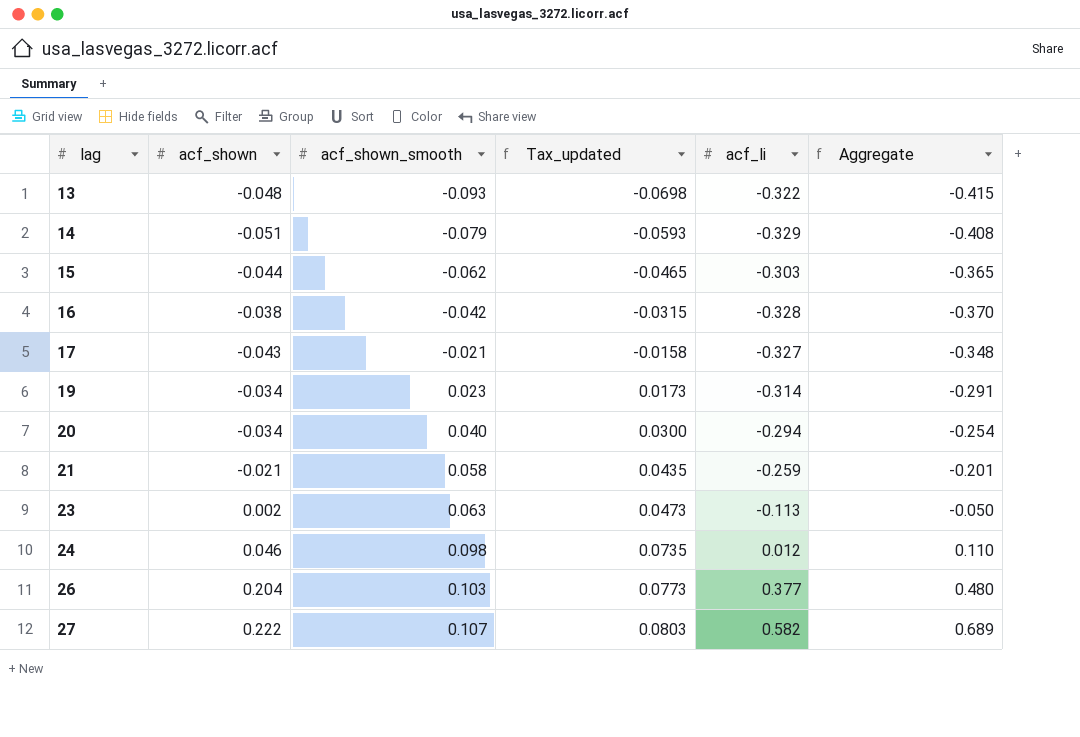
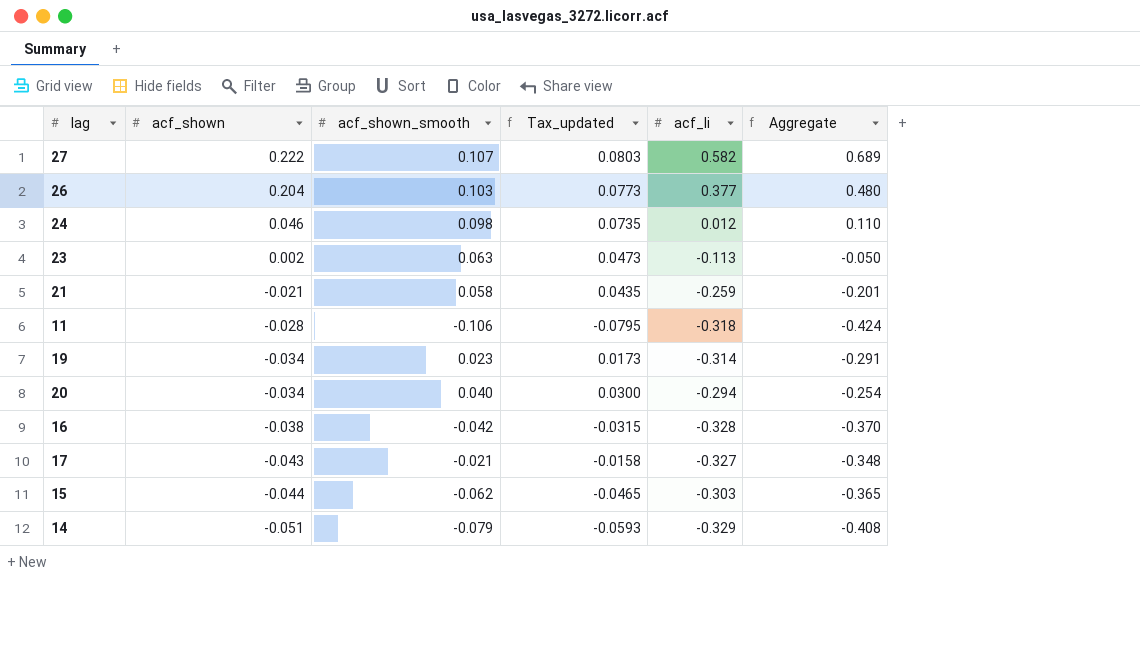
row order: lag ascending -> acf_shown descending
row 13: -0.048 | -0.093 | -0.0698 | -0.322 | -0.415 -> none
row 11: none -> -0.028 | -0.106 | -0.0795 | -0.318 | -0.424

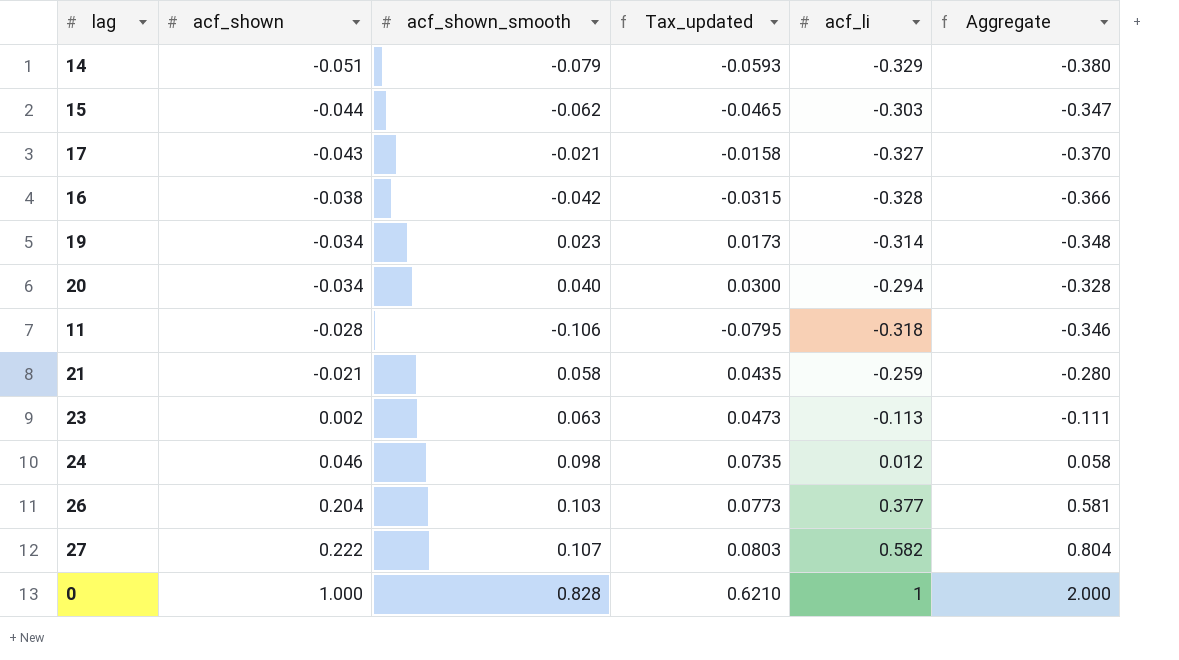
row order: acf_shown descending -> acf_shown ascending
column Aggregate | formula: [acf_shown_smooth] + [acf_li] -> [acf_shown] + [acf_li]
row 0: none -> 1.000 | 0.828 | 0.6210 | 1 | 2.000

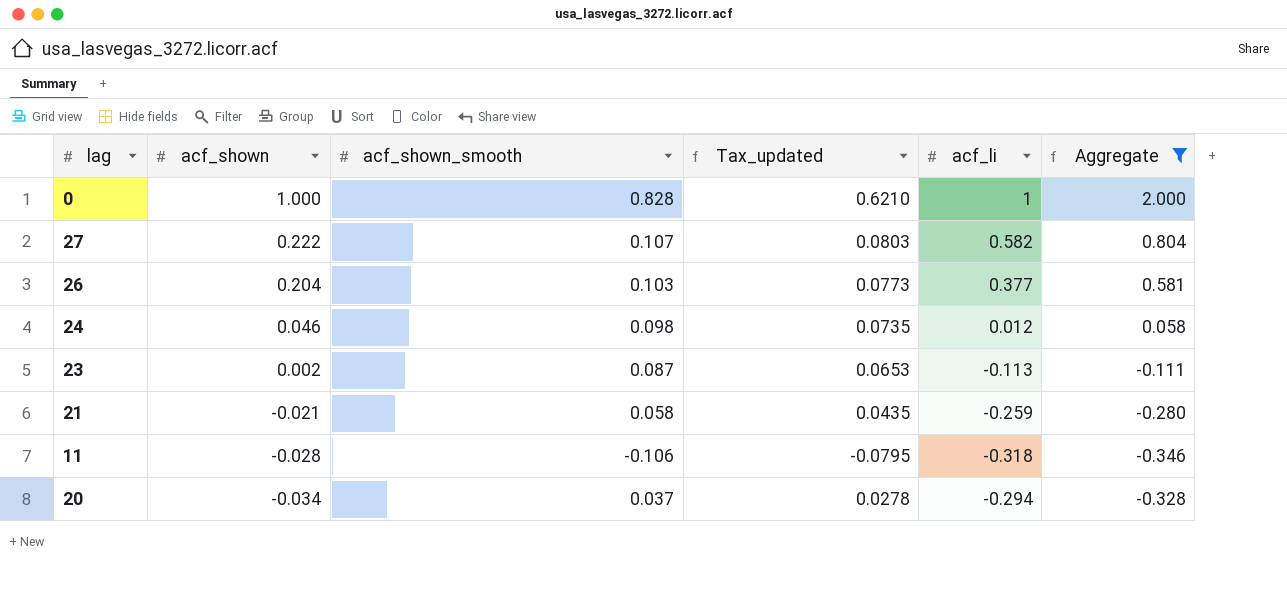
filter: none -> Aggregate >= -0.346
row order: acf_shown ascending -> acf_shown descending
23 | acf_shown_smooth: 0.063 -> 0.087
23 | Tax_updated: 0.0473 -> 0.0653
20 | acf_shown_smooth: 0.040 -> 0.037
20 | Tax_updated: 0.0300 -> 0.0278

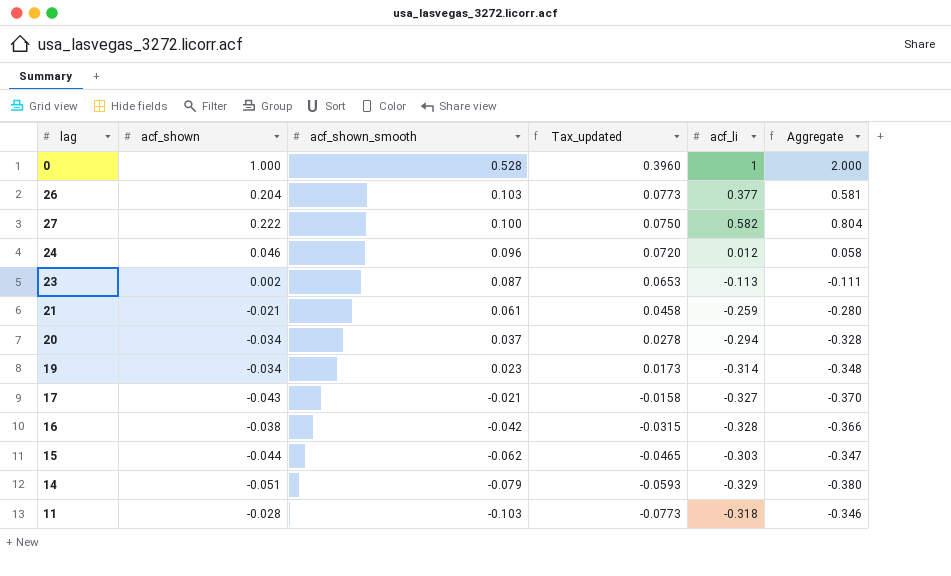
filter: Aggregate >= -0.346 -> none
row order: acf_shown descending -> acf_shown_smooth descending
0 | acf_shown_smooth: 0.828 -> 0.528
0 | Tax_updated: 0.6210 -> 0.3960
27 | acf_shown_smooth: 0.107 -> 0.100
27 | Tax_updated: 0.0803 -> 0.0750
24 | acf_shown_smooth: 0.098 -> 0.096
24 | Tax_updated: 0.0735 -> 0.0720
21 | acf_shown_smooth: 0.058 -> 0.061
21 | Tax_updated: 0.0435 -> 0.0458
11 | acf_shown_smooth: -0.106 -> -0.103
11 | Tax_updated: -0.0795 -> -0.0773

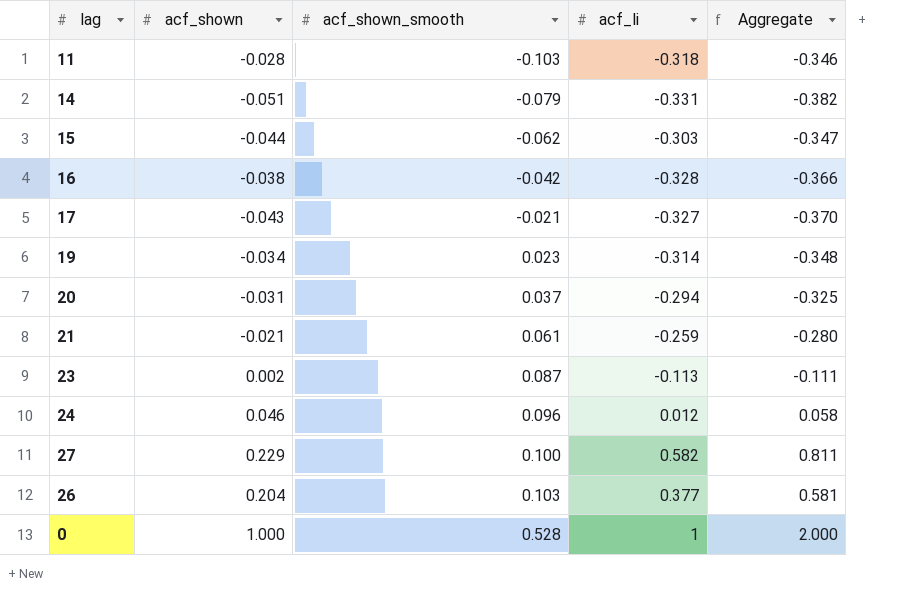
row order: acf_shown_smooth descending -> acf_shown_smooth ascending
column Tax_updated | formula: [acf_shown_smooth] * 0.75 -> none
14 | acf_li: -0.329 -> -0.331
14 | Aggregate: -0.380 -> -0.382
20 | acf_shown: -0.034 -> -0.031
20 | Aggregate: -0.328 -> -0.325
27 | acf_shown: 0.222 -> 0.229
27 | Aggregate: 0.804 -> 0.811

